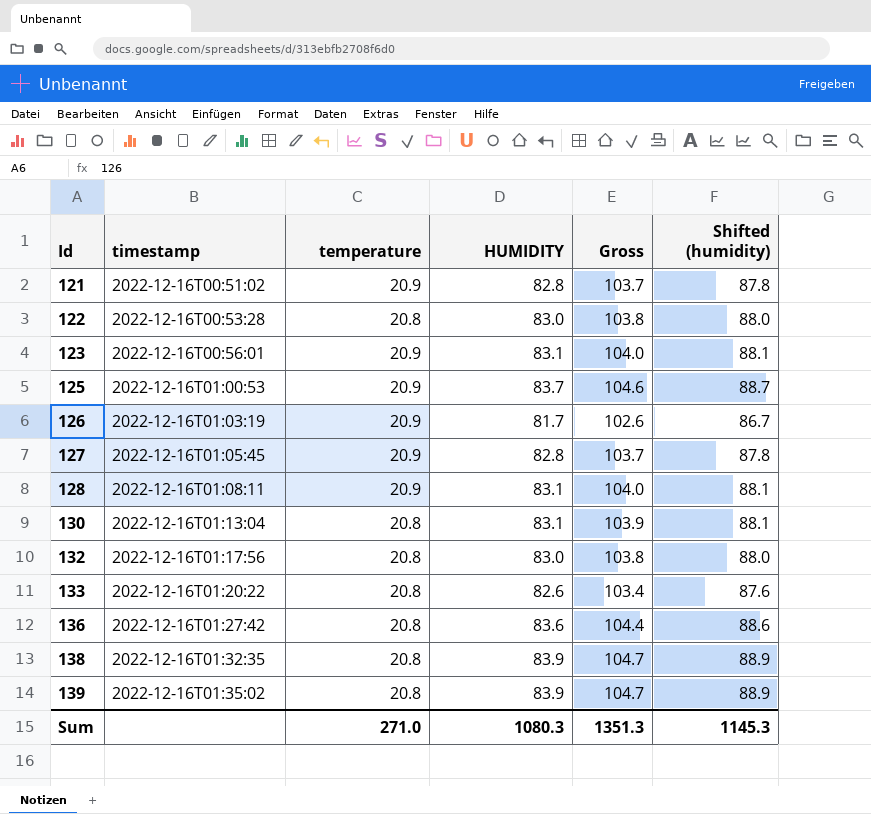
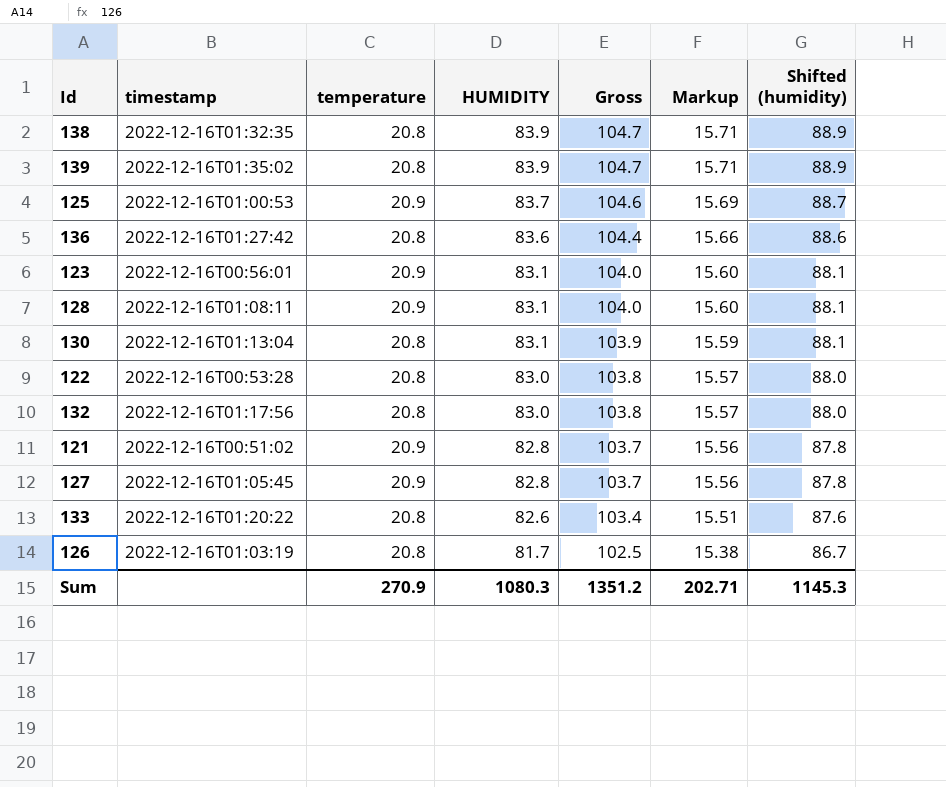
row order: Id ascending -> HUMIDITY descending
column Markup | formula: none -> [Gross] * 0.15
126 | temperature: 20.9 -> 20.8
126 | Gross: 102.6 -> 102.5
Sum | temperature: 271.0 -> 270.9
Sum | Gross: 1351.3 -> 1351.2

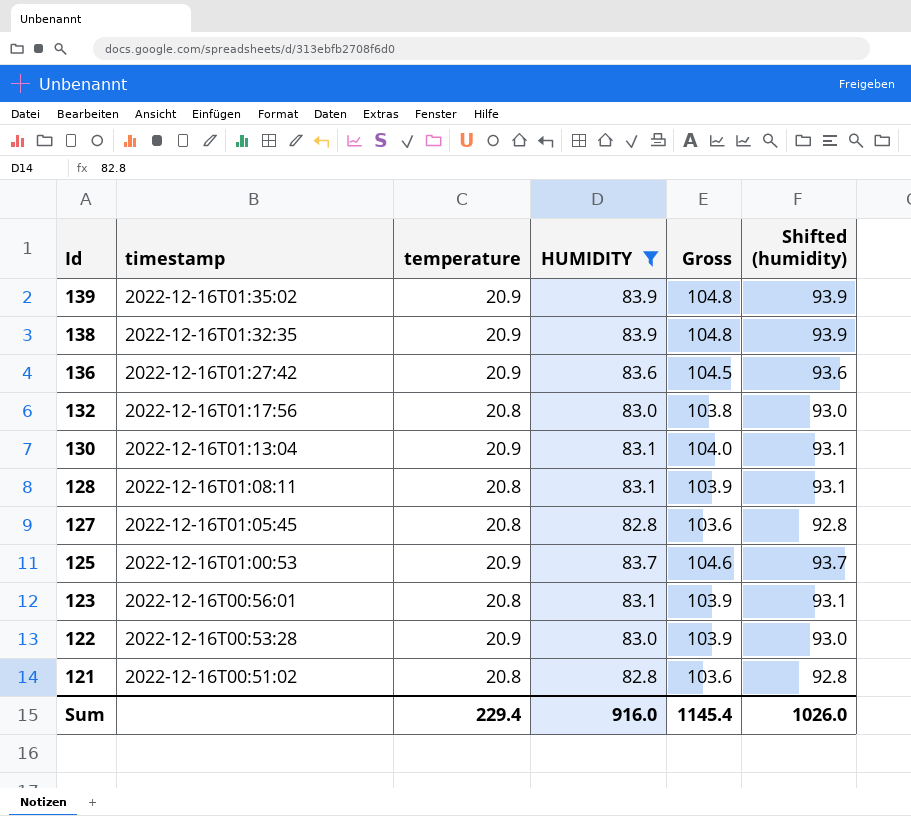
filter: none -> HUMIDITY >= 82.8
row order: HUMIDITY descending -> Id descending
column Markup | formula: [Gross] * 0.15 -> none
column Shifted (humidity) | formula: [HUMIDITY] + 5 -> [HUMIDITY] + 10
139 | temperature: 20.8 -> 20.9
139 | Gross: 104.7 -> 104.8
138 | temperature: 20.8 -> 20.9
138 | Gross: 104.7 -> 104.8
136 | temperature: 20.8 -> 20.9
136 | Gross: 104.4 -> 104.5
130 | temperature: 20.8 -> 20.9
130 | Gross: 103.9 -> 104.0
128 | temperature: 20.9 -> 20.8
128 | Gross: 104.0 -> 103.9
127 | temperature: 20.9 -> 20.8
127 | Gross: 103.7 -> 103.6
123 | temperature: 20.9 -> 20.8
123 | Gross: 104.0 -> 103.9
122 | temperature: 20.8 -> 20.9
122 | Gross: 103.8 -> 103.9
121 | temperature: 20.9 -> 20.8
121 | Gross: 103.7 -> 103.6
Sum | temperature: 270.9 -> 229.4
Sum | HUMIDITY: 1080.3 -> 916.0
Sum | Gross: 1351.2 -> 1145.4
Sum | Shifted (humidity): 1145.3 -> 1026.0

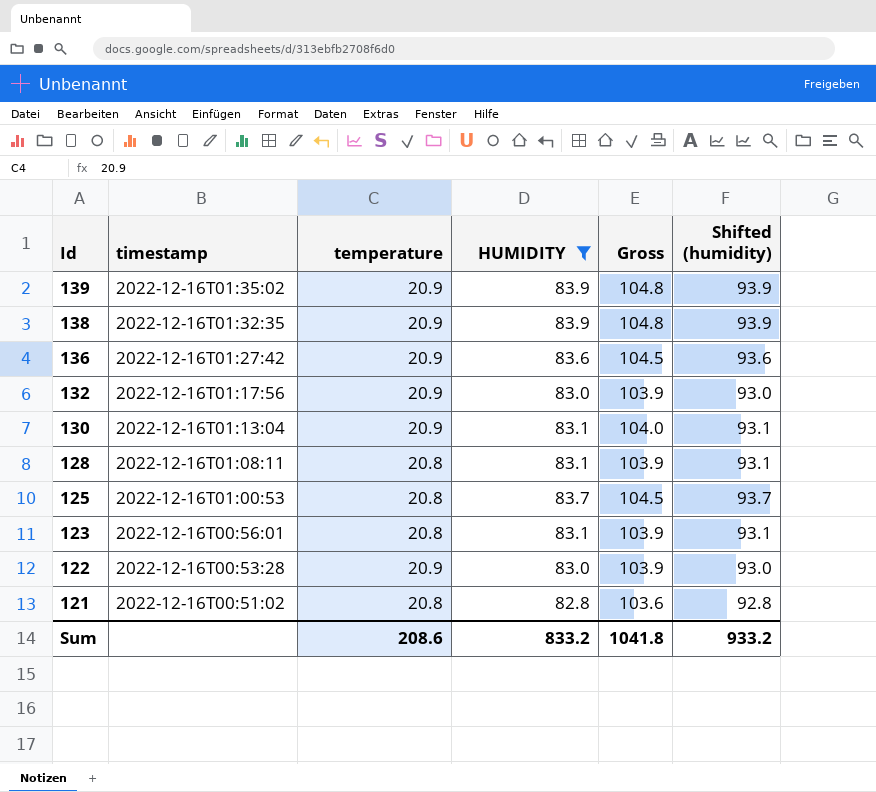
row 127: 2022-12-16T01:05:45 | 20.8 | 82.8 | 103.6 | 92.8 -> none
132 | temperature: 20.8 -> 20.9
132 | Gross: 103.8 -> 103.9
125 | temperature: 20.9 -> 20.8
125 | Gross: 104.6 -> 104.5
Sum | temperature: 229.4 -> 208.6
Sum | HUMIDITY: 916.0 -> 833.2
Sum | Gross: 1145.4 -> 1041.8
Sum | Shifted (humidity): 1026.0 -> 933.2

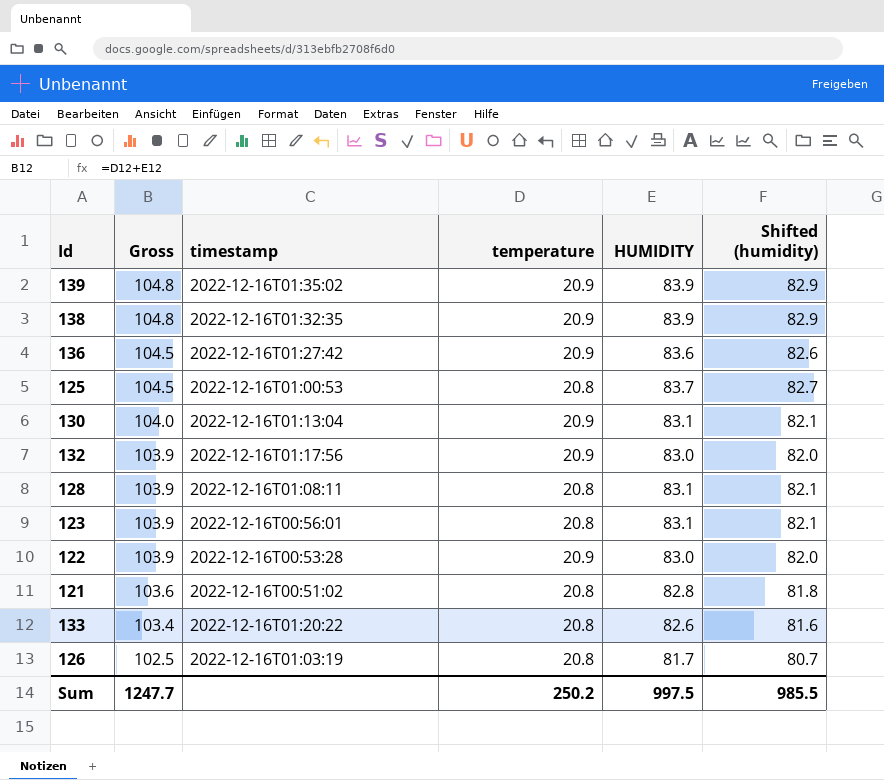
filter: HUMIDITY >= 82.8 -> none
row order: Id descending -> Gross descending
column Gross | position: 5 -> 2
column Shifted (humidity) | formula: [HUMIDITY] + 10 -> [HUMIDITY] - 1
Sum | Gross: 1041.8 -> 1247.7
Sum | temperature: 208.6 -> 250.2
Sum | HUMIDITY: 833.2 -> 997.5
Sum | Shifted (humidity): 933.2 -> 985.5

